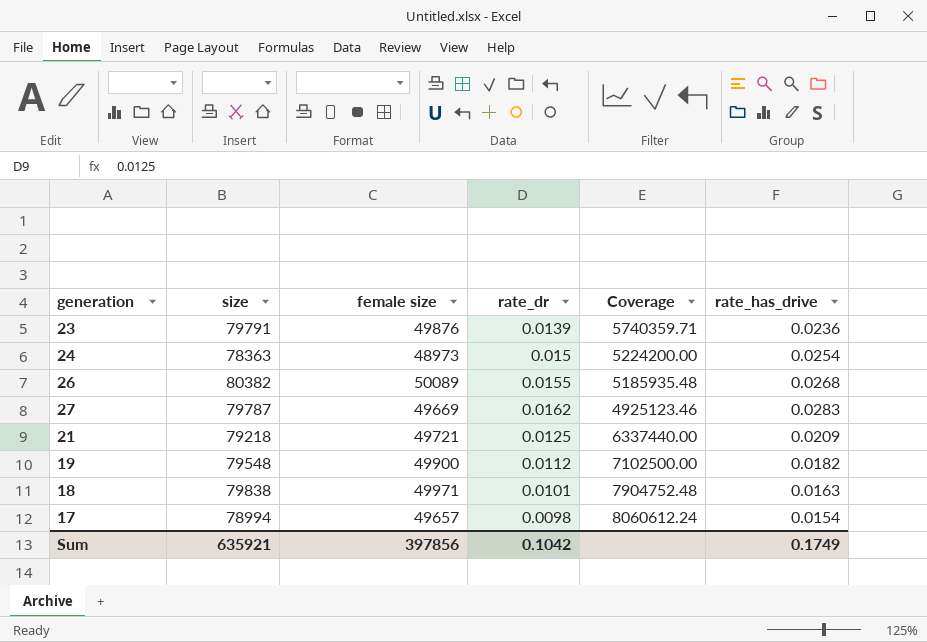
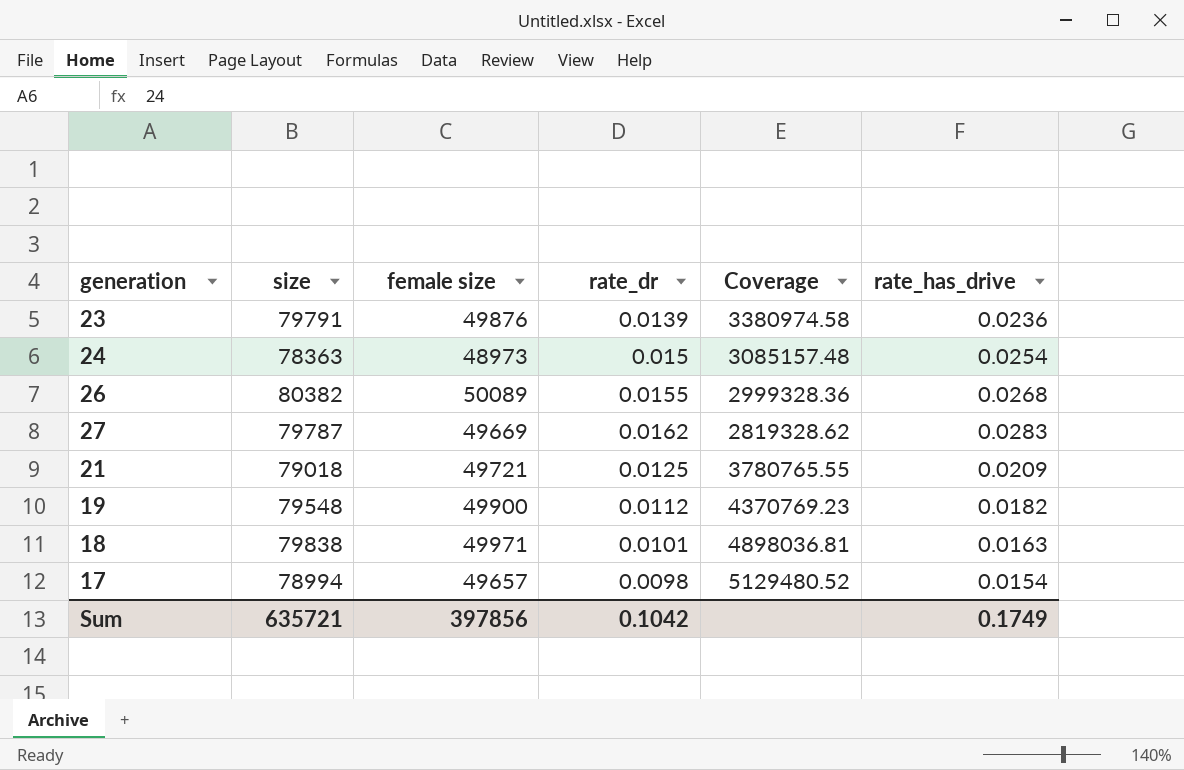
column Coverage | formula: [size] / [rate_dr] -> [size] / [rate_has_drive]
21 | size: 79218 -> 79018
Sum | size: 635921 -> 635721

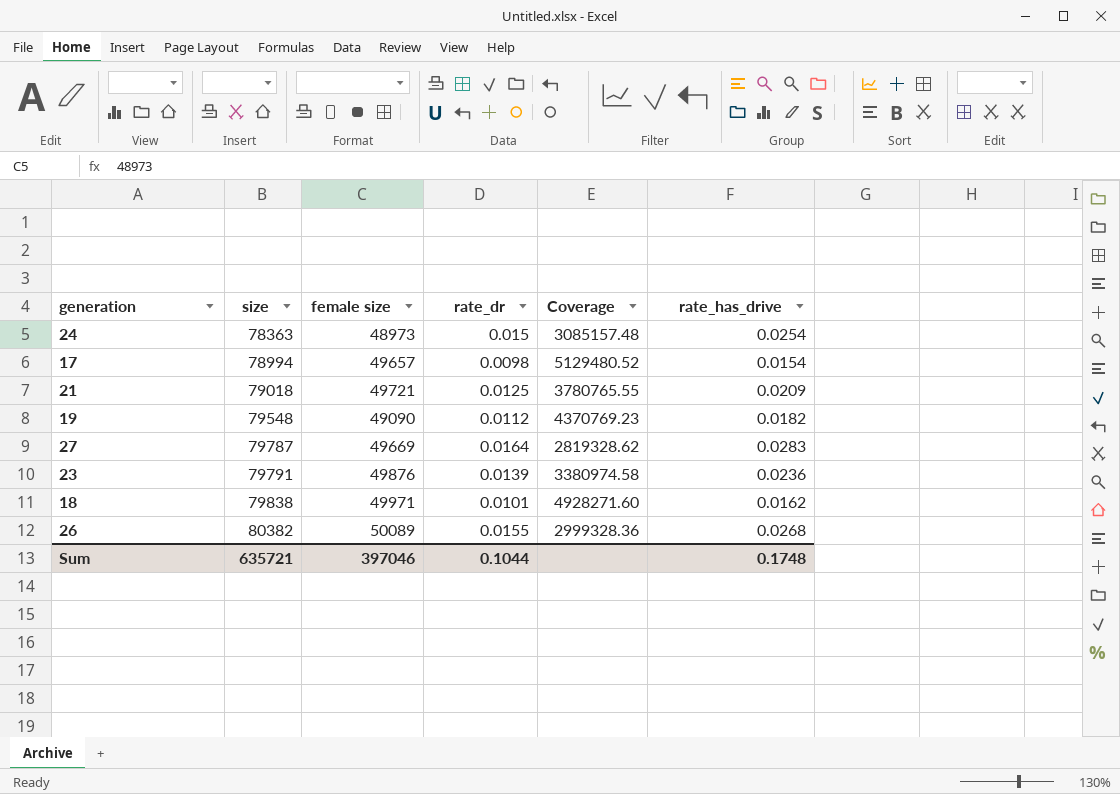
row order: none -> size ascending
19 | female size: 49900 -> 49090
27 | rate_dr: 0.0162 -> 0.0164
18 | Coverage: 4898036.81 -> 4928271.60
18 | rate_has_drive: 0.0163 -> 0.0162
Sum | female size: 397856 -> 397046
Sum | rate_dr: 0.1042 -> 0.1044
Sum | rate_has_drive: 0.1749 -> 0.1748

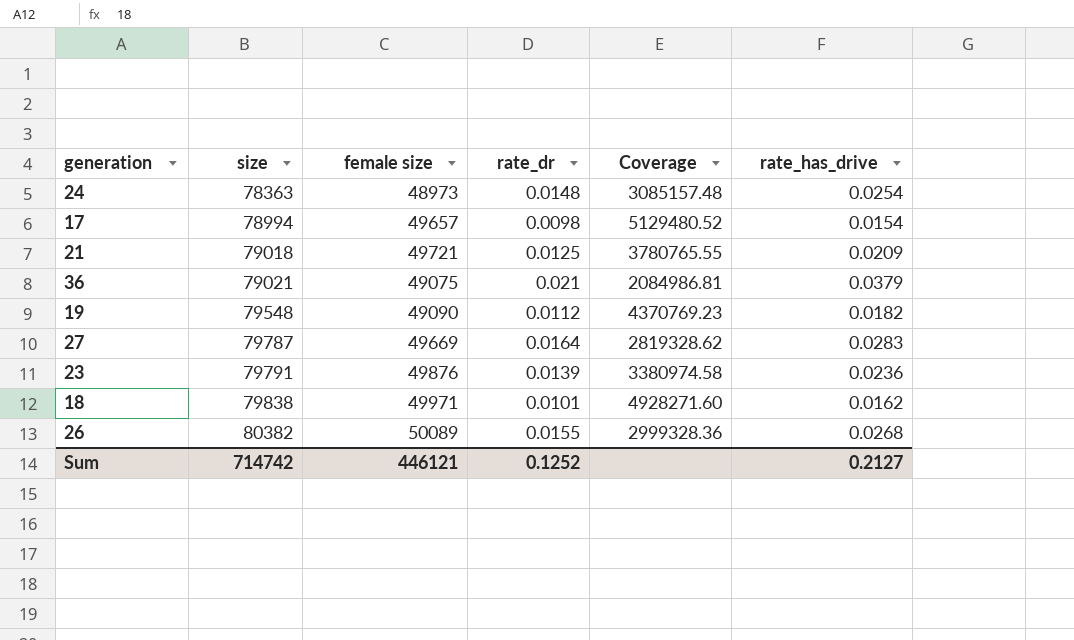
24 | rate_dr: 0.015 -> 0.0148
row 36: none -> 79021 | 49075 | 0.021 | 2084986.81 | 0.0379
Sum | size: 635721 -> 714742
Sum | female size: 397046 -> 446121
Sum | rate_dr: 0.1044 -> 0.1252
Sum | rate_has_drive: 0.1748 -> 0.2127

